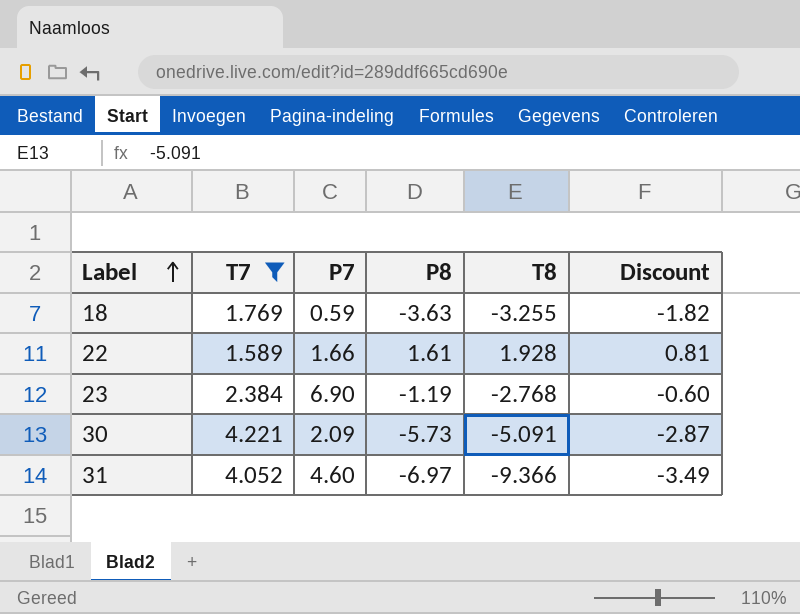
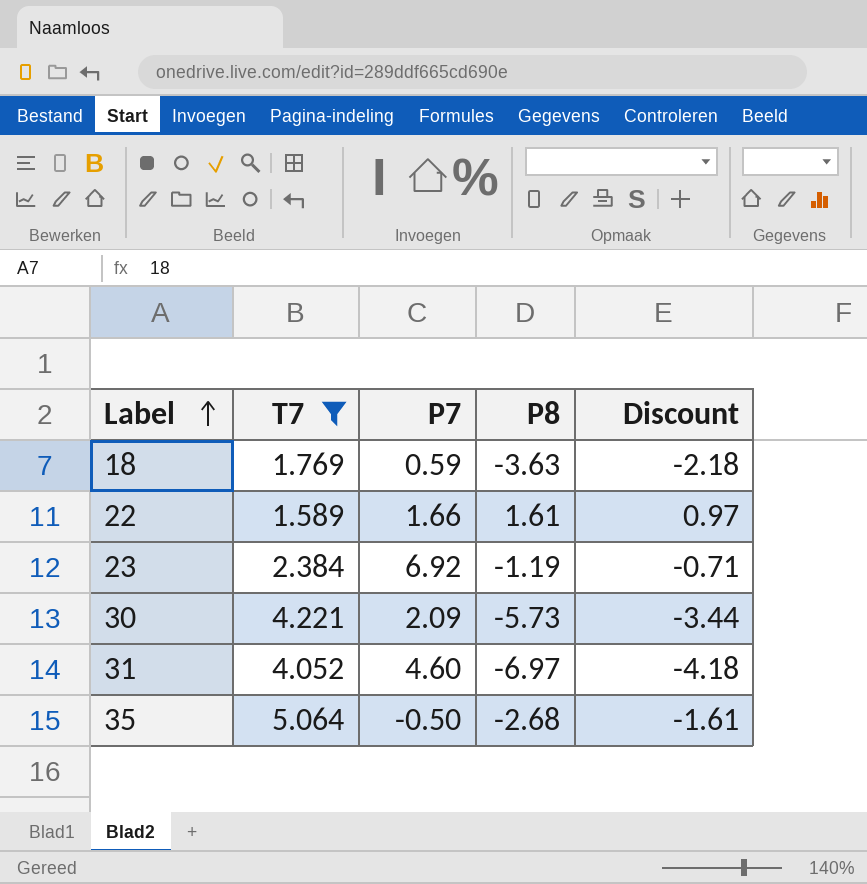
column T8 | position: 5 -> none
column Discount | formula: [P8] * 0.5 -> [P8] * 0.6
23 | P7: 6.90 -> 6.92
row 35: none -> 5.064 | -0.50 | -2.68 | -1.61

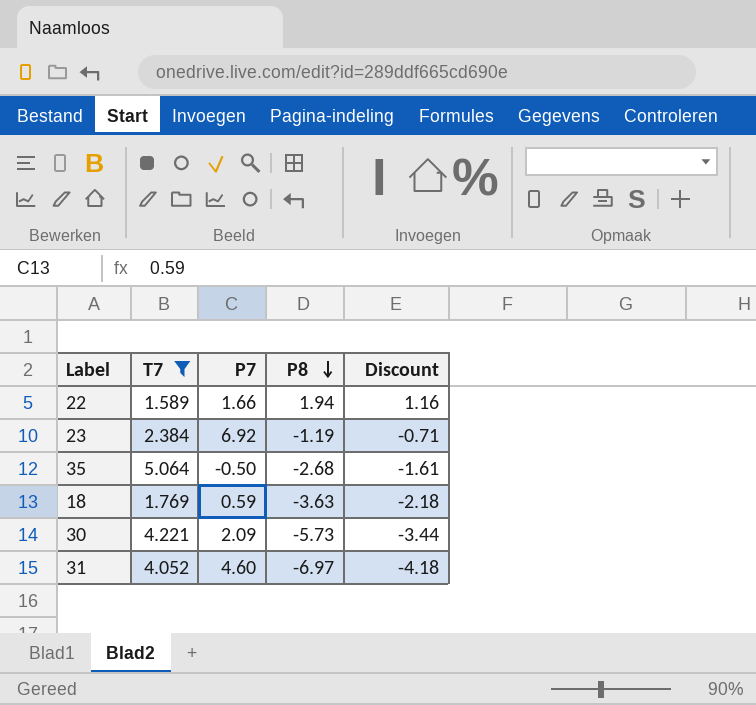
row order: Label ascending -> P8 descending
22 | P8: 1.61 -> 1.94
22 | Discount: 0.97 -> 1.16

